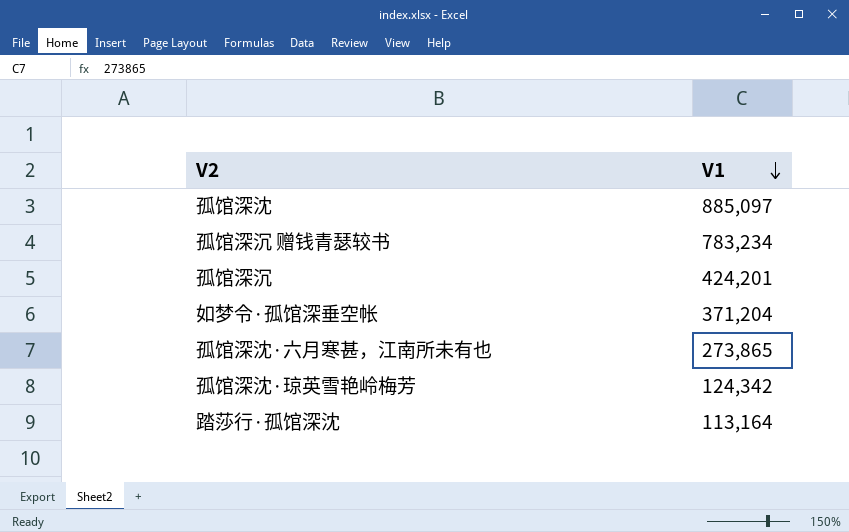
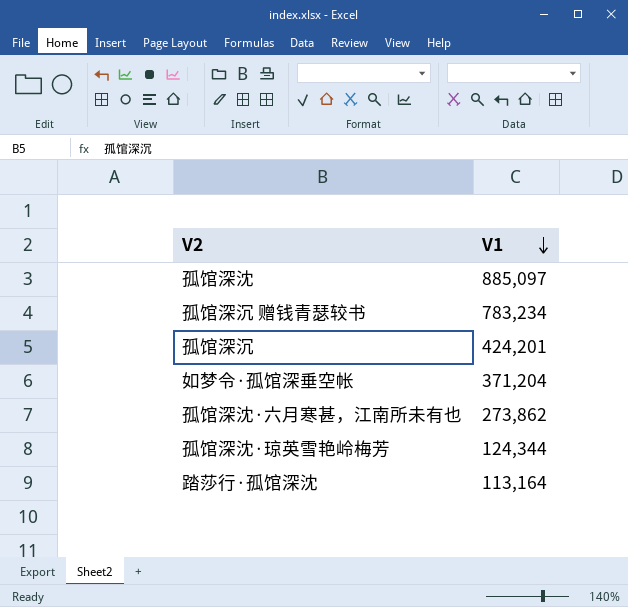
孤馆深沈·六月寒甚，江南所未有也 | V1: 273,865 -> 273,862
孤馆深沈·琼英雪艳岭梅芳 | V1: 124,342 -> 124,344

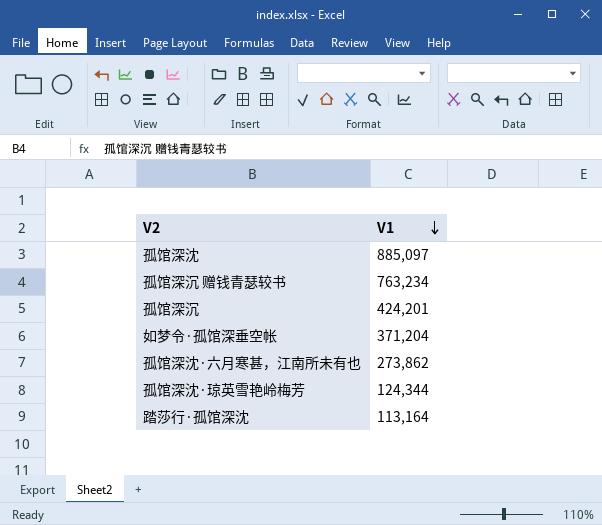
孤馆深沉 赠钱青瑟较书 | V1: 783,234 -> 763,234

